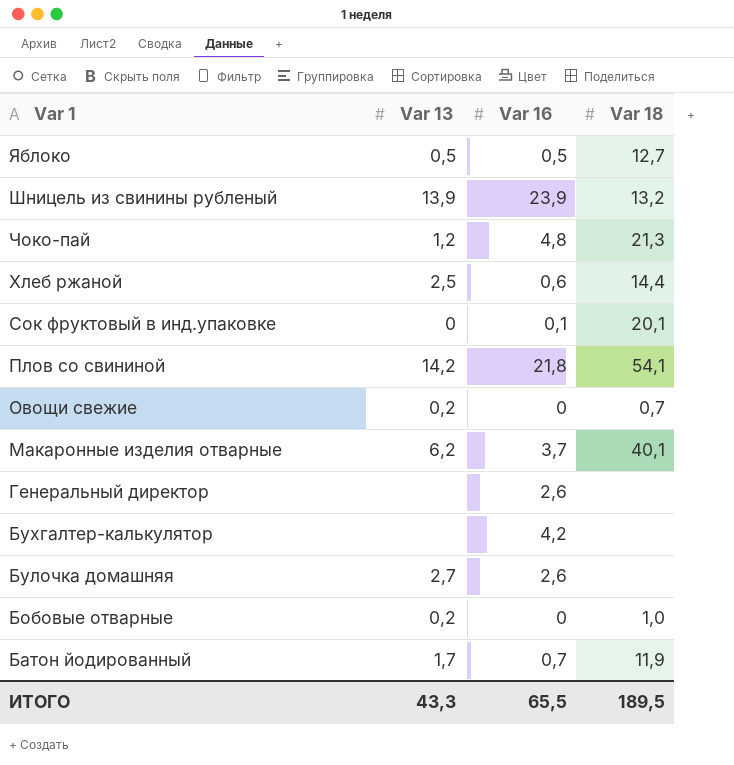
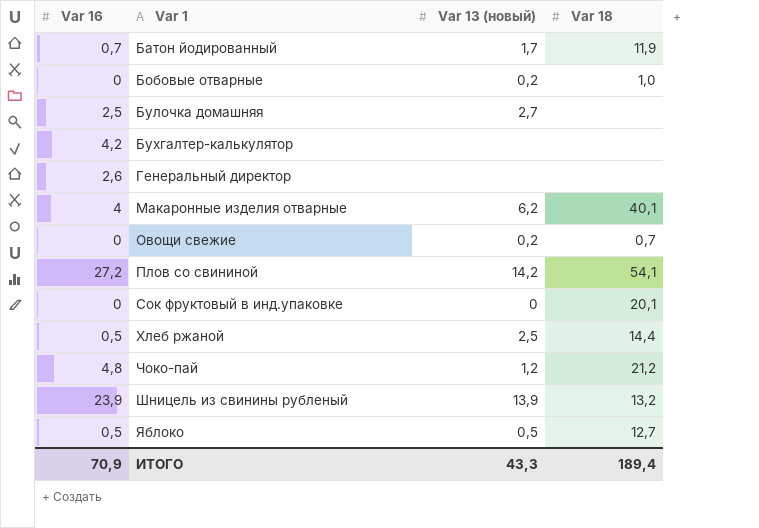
row order: Var 1 descending -> Var 1 ascending
column Var 16 | position: 3 -> 1
column name: Var 13 -> Var 13 (новый)
Булочка домашняя | Var 16: 2,6 -> 2,5
Макаронные изделия отварные | Var 16: 3,7 -> 4
Плов со свининой | Var 16: 21,8 -> 27,2
Сок фруктовый в инд.упаковке | Var 16: 0,1 -> 0
Хлеб ржаной | Var 16: 0,6 -> 0,5
Чоко-пай | Var 18: 21,3 -> 21,2
ИТОГО | Var 16: 65,5 -> 70,9
ИТОГО | Var 18: 189,5 -> 189,4

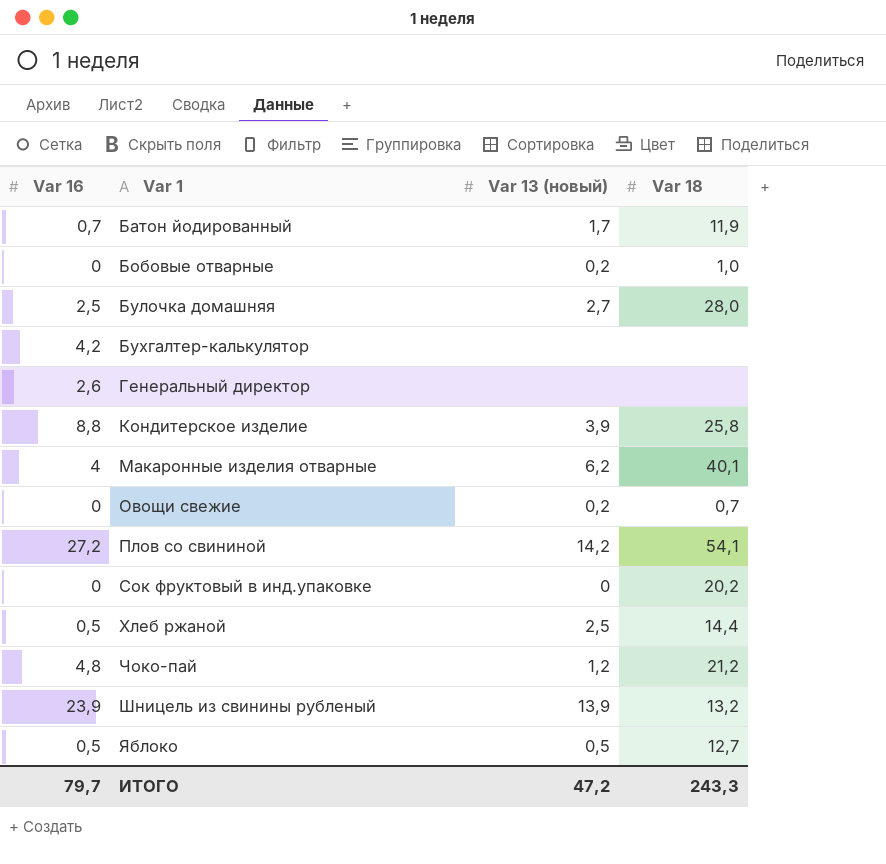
Булочка домашняя | Var 18: none -> 28,0
row Кондитерское изделие: none -> 8,8 | 3,9 | 25,8
Сок фруктовый в инд.упаковке | Var 18: 20,1 -> 20,2
ИТОГО | Var 16: 70,9 -> 79,7
ИТОГО | Var 13 (новый): 43,3 -> 47,2
ИТОГО | Var 18: 189,4 -> 243,3

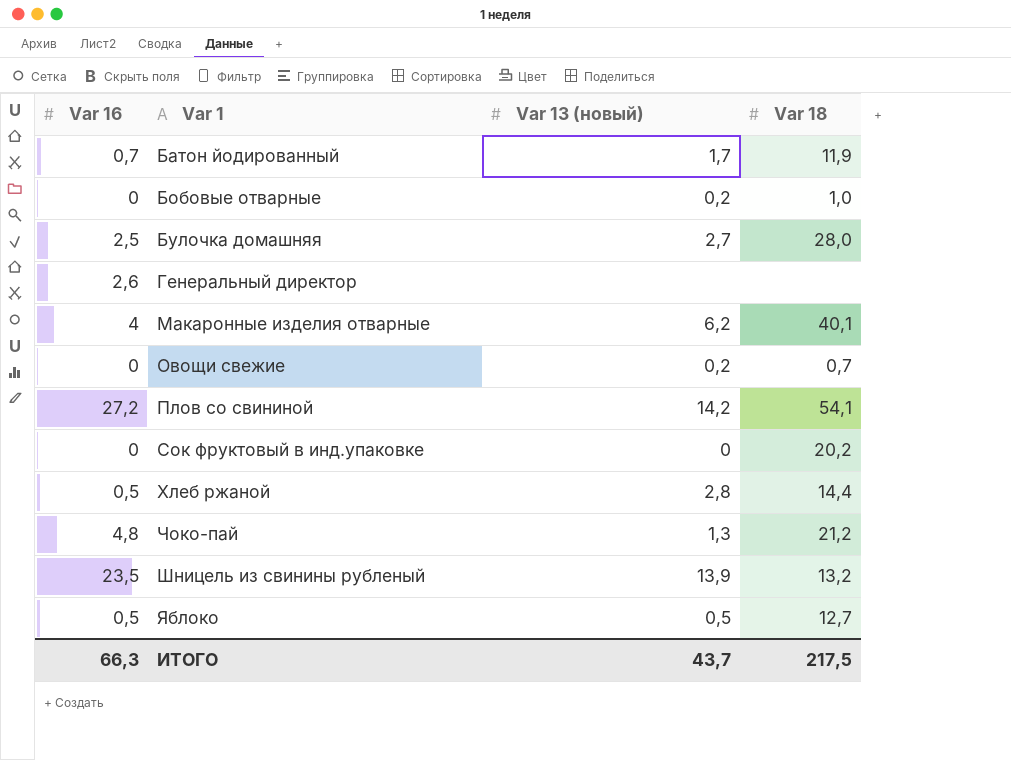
row Бухгалтер-калькулятор: 4,2 | none | none -> none
row Кондитерское изделие: 8,8 | 3,9 | 25,8 -> none
Хлеб ржаной | Var 13 (новый): 2,5 -> 2,8
Чоко-пай | Var 13 (новый): 1,2 -> 1,3
Шницель из свинины рубленый | Var 16: 23,9 -> 23,5
ИТОГО | Var 16: 79,7 -> 66,3
ИТОГО | Var 13 (новый): 47,2 -> 43,7
ИТОГО | Var 18: 243,3 -> 217,5

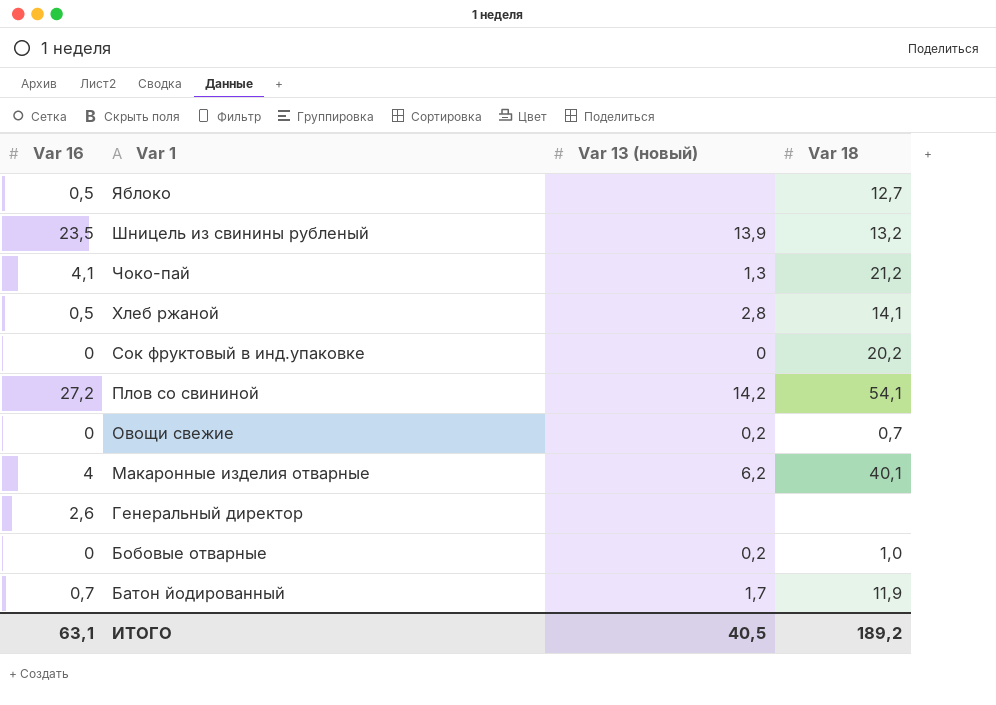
row order: Var 1 ascending -> Var 1 descending
row Булочка домашняя: 2,5 | 2,7 | 28,0 -> none
Яблоко | Var 13 (новый): 0,5 -> none
Чоко-пай | Var 16: 4,8 -> 4,1
Хлеб ржаной | Var 18: 14,4 -> 14,1
ИТОГО | Var 16: 66,3 -> 63,1
ИТОГО | Var 13 (новый): 43,7 -> 40,5
ИТОГО | Var 18: 217,5 -> 189,2

